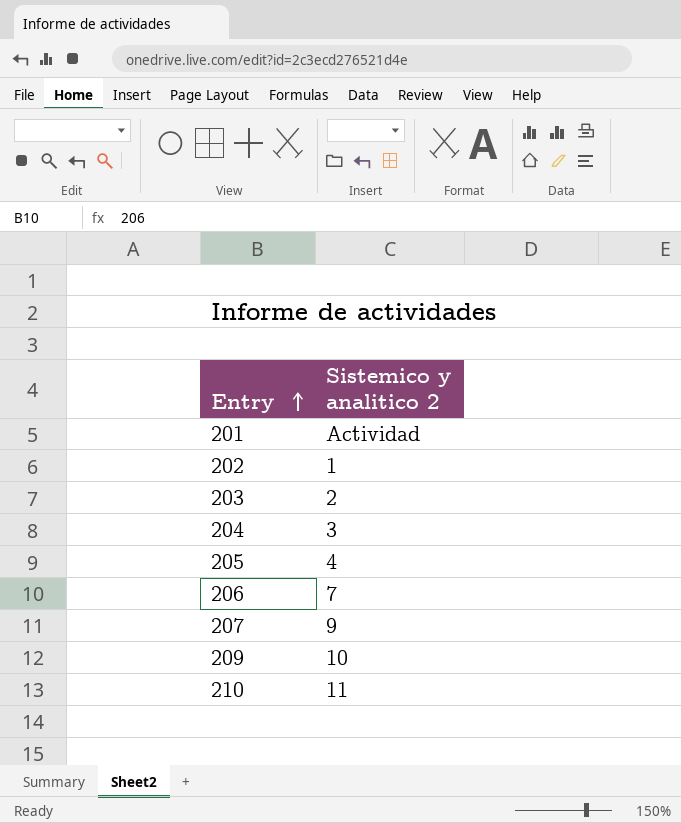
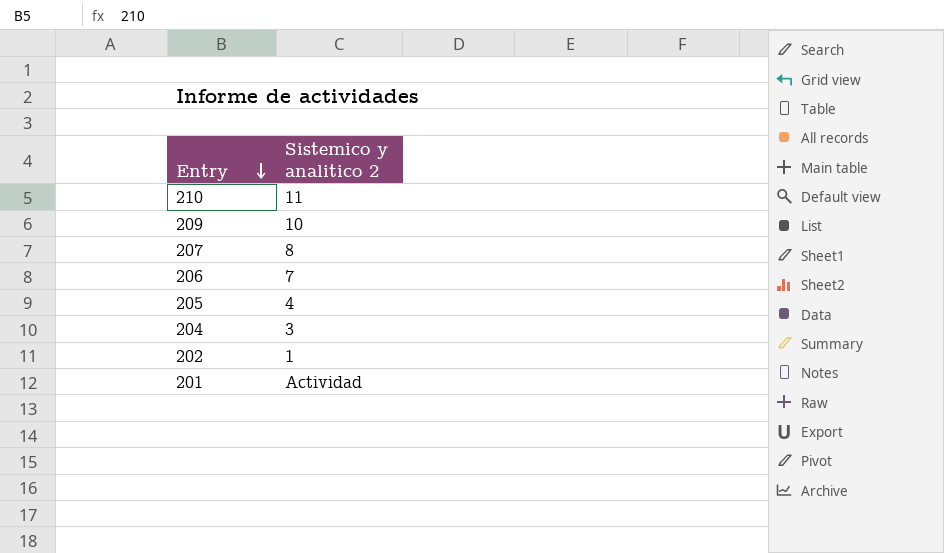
row order: Entry ascending -> Entry descending
row 203: 2 -> none
207 | Sistemico y analitico 2: 9 -> 8

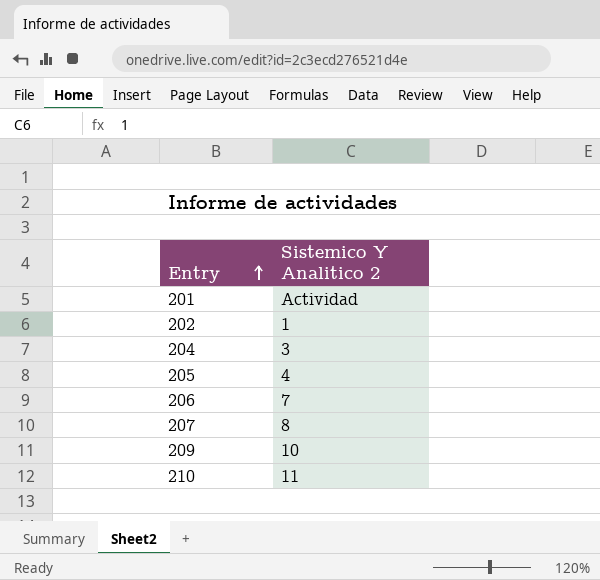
row order: Entry descending -> Entry ascending
column name: Sistemico y analitico 2 -> Sistemico Y Analitico 2

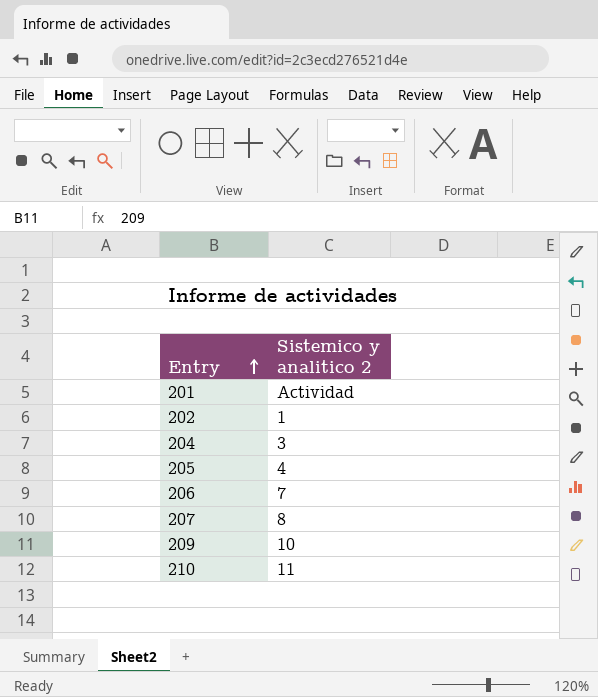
column name: Sistemico Y Analitico 2 -> Sistemico y analitico 2

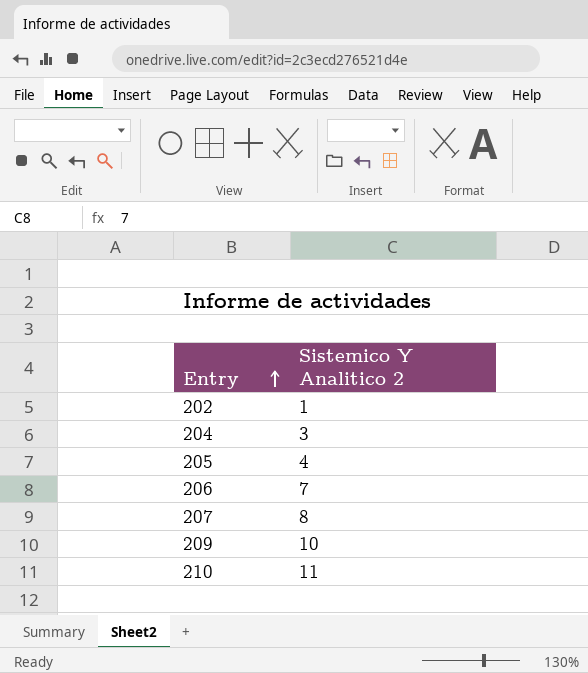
column name: Sistemico y analitico 2 -> Sistemico Y Analitico 2
row 201: Actividad -> none

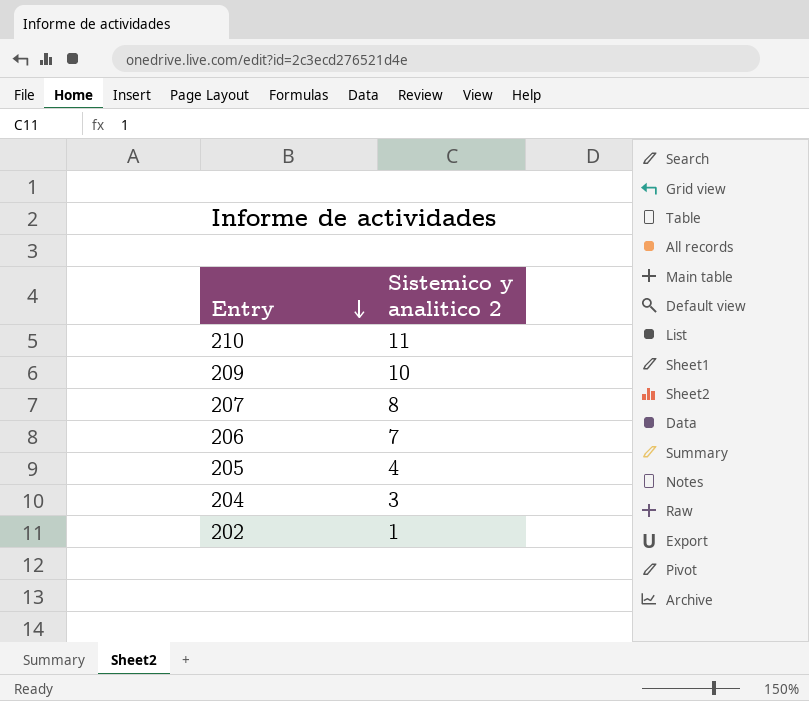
row order: Entry ascending -> Entry descending
column name: Sistemico Y Analitico 2 -> Sistemico y analitico 2

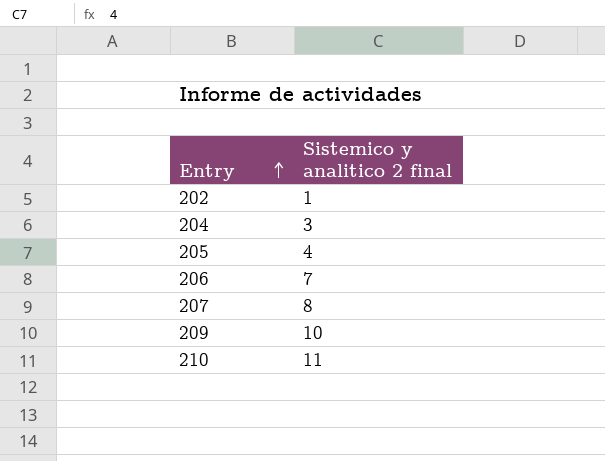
row order: Entry descending -> Entry ascending
column name: Sistemico y analitico 2 -> Sistemico y analitico 2 final

